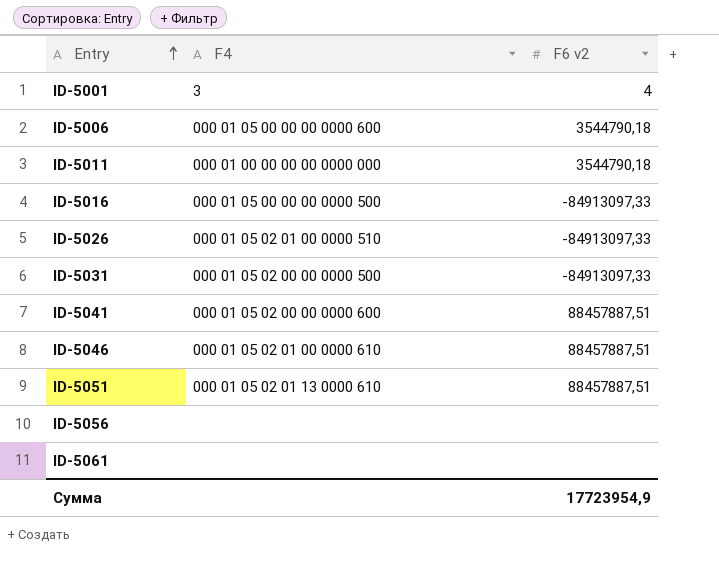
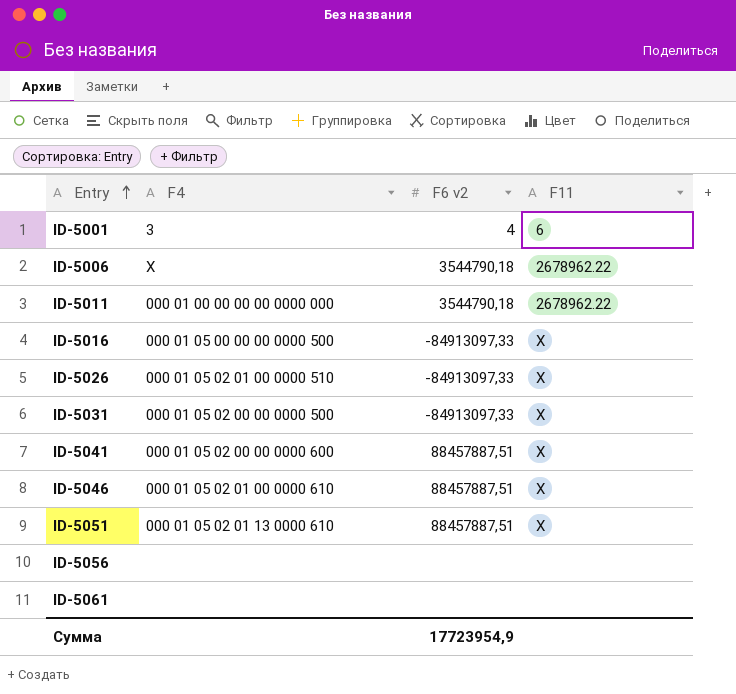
column F11 | position: none -> 4
ID-5006 | F4: 000 01 05 00 00 00 0000 600 -> Х

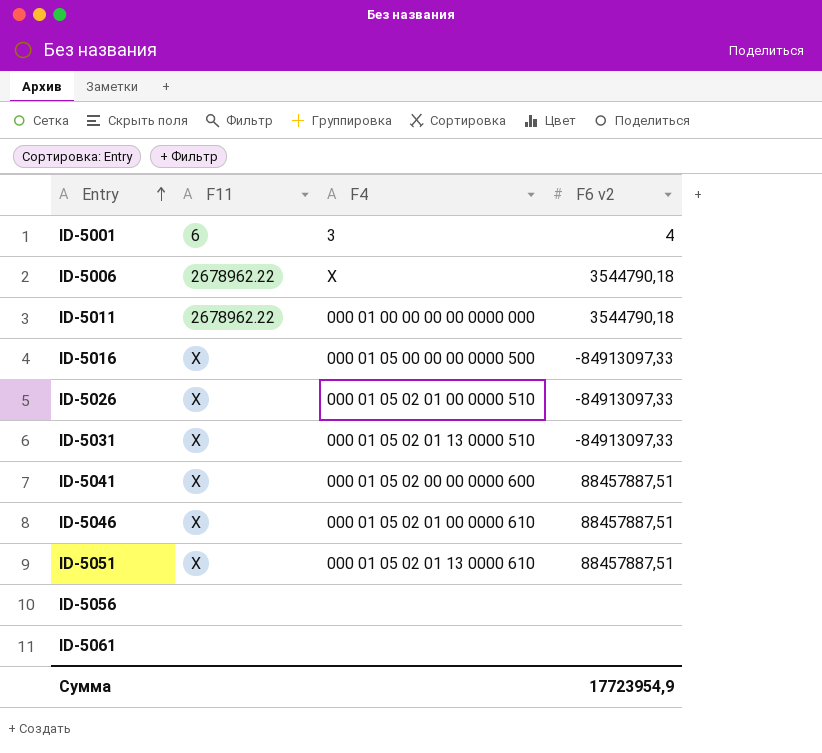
column F11 | position: 4 -> 2
ID-5031 | F4: 000 01 05 02 00 00 0000 500 -> 000 01 05 02 01 13 0000 510

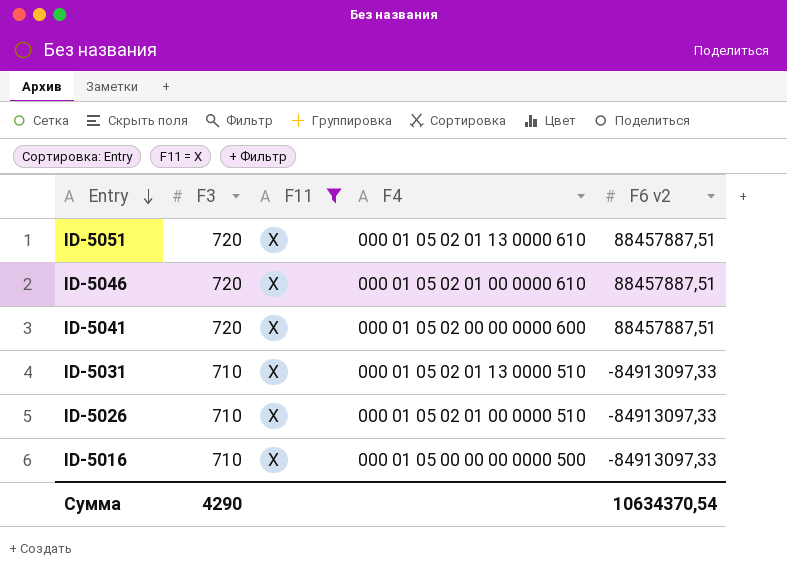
filter: none -> F11 = X
row order: Entry ascending -> Entry descending
column F3 | position: none -> 2
Сумма | F6 v2: 17723954,9 -> 10634370,54

